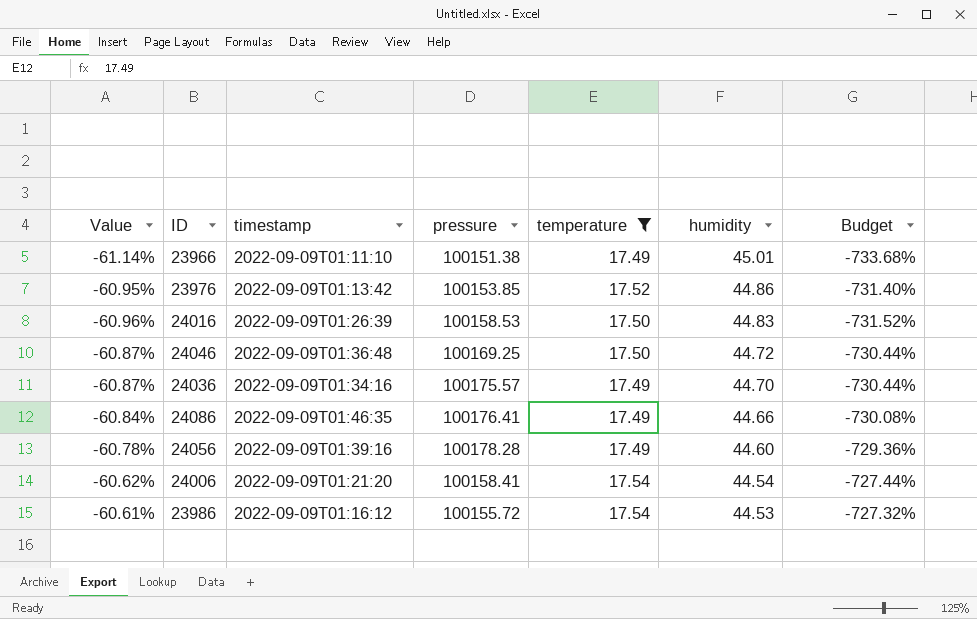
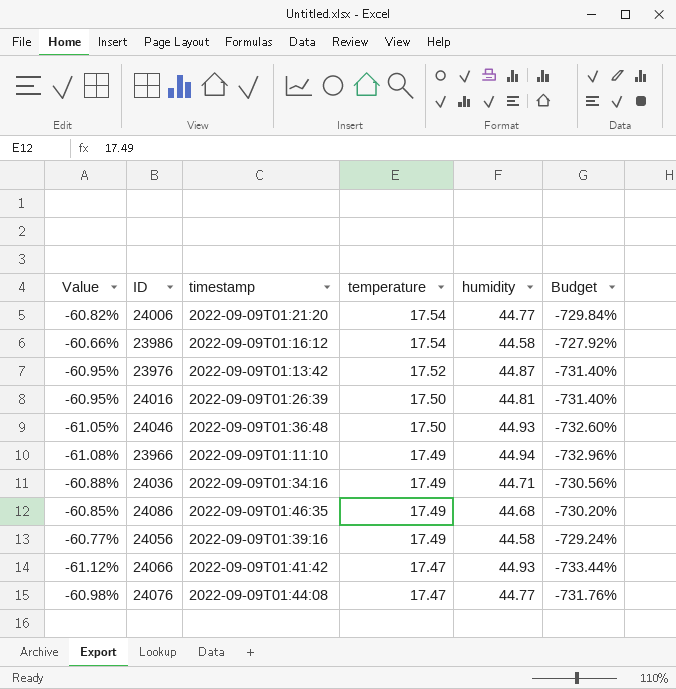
filter: temperature != 17.47 -> none
row order: humidity descending -> temperature descending
column pressure | position: 4 -> none
24006 | Value: -60.62% -> -60.82%
24006 | humidity: 44.54 -> 44.77
24006 | Budget: -727.44% -> -729.84%
23986 | Value: -60.61% -> -60.66%
23986 | humidity: 44.53 -> 44.58
23986 | Budget: -727.32% -> -727.92%
23976 | humidity: 44.86 -> 44.87
24016 | Value: -60.96% -> -60.95%
24016 | humidity: 44.83 -> 44.81
24016 | Budget: -731.52% -> -731.40%
24046 | Value: -60.87% -> -61.05%
24046 | humidity: 44.72 -> 44.93
24046 | Budget: -730.44% -> -732.60%
23966 | Value: -61.14% -> -61.08%
23966 | humidity: 45.01 -> 44.94
23966 | Budget: -733.68% -> -732.96%
24036 | Value: -60.87% -> -60.88%
24036 | humidity: 44.70 -> 44.71
24036 | Budget: -730.44% -> -730.56%
24086 | Value: -60.84% -> -60.85%
24086 | humidity: 44.66 -> 44.68
24086 | Budget: -730.08% -> -730.20%
24056 | Value: -60.78% -> -60.77%
24056 | humidity: 44.60 -> 44.58
24056 | Budget: -729.36% -> -729.24%

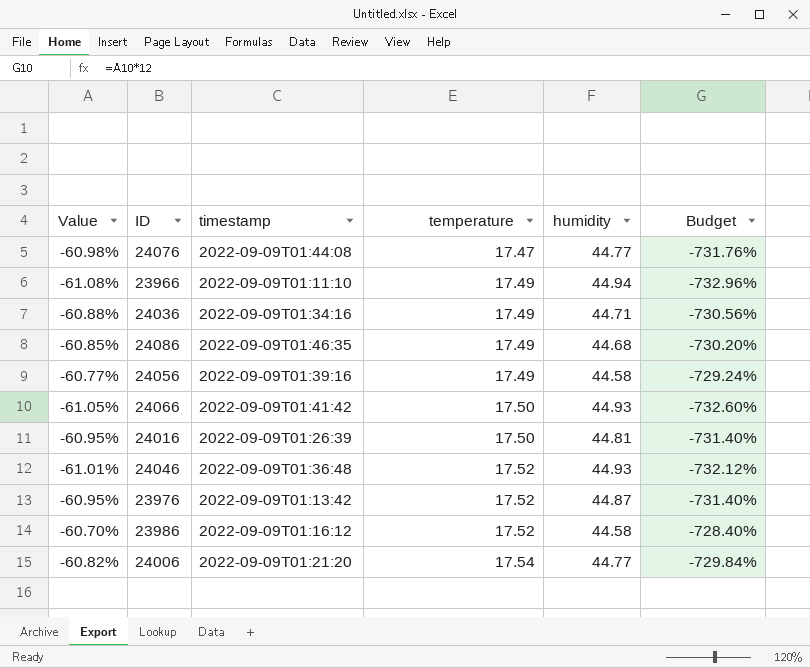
row order: temperature descending -> temperature ascending
24066 | Value: -61.12% -> -61.05%
24066 | temperature: 17.47 -> 17.50
24066 | Budget: -733.44% -> -732.60%
24046 | Value: -61.05% -> -61.01%
24046 | temperature: 17.50 -> 17.52
24046 | Budget: -732.60% -> -732.12%
23986 | Value: -60.66% -> -60.70%
23986 | temperature: 17.54 -> 17.52
23986 | Budget: -727.92% -> -728.40%

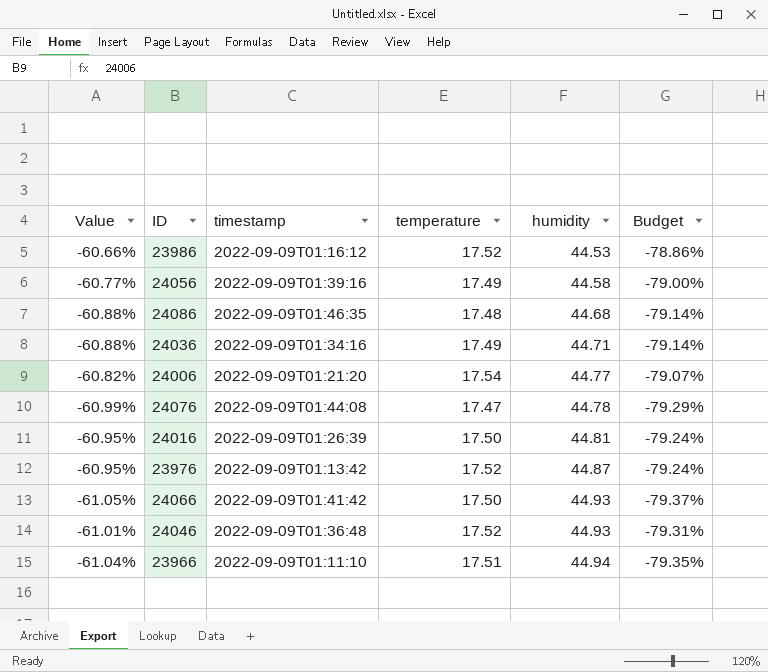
row order: temperature ascending -> humidity ascending
column Budget | formula: [Value] * 12 -> [Value] * 1.3
23986 | Value: -60.70% -> -60.66%
23986 | humidity: 44.58 -> 44.53
24086 | Value: -60.85% -> -60.88%
24086 | temperature: 17.49 -> 17.48
24076 | Value: -60.98% -> -60.99%
24076 | humidity: 44.77 -> 44.78
23966 | Value: -61.08% -> -61.04%
23966 | temperature: 17.49 -> 17.51

